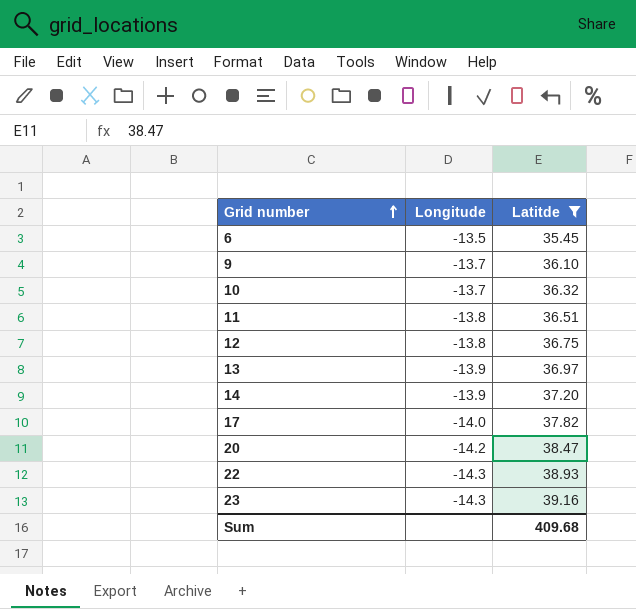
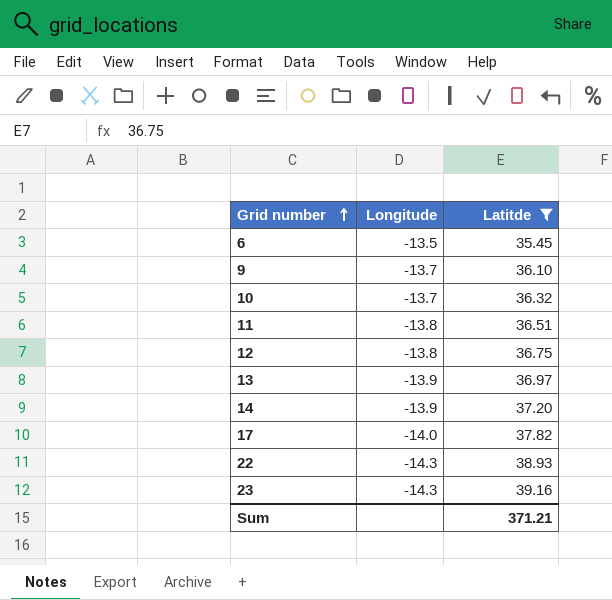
row 20: -14.2 | 38.47 -> none
Sum | Latitde: 409.68 -> 371.21

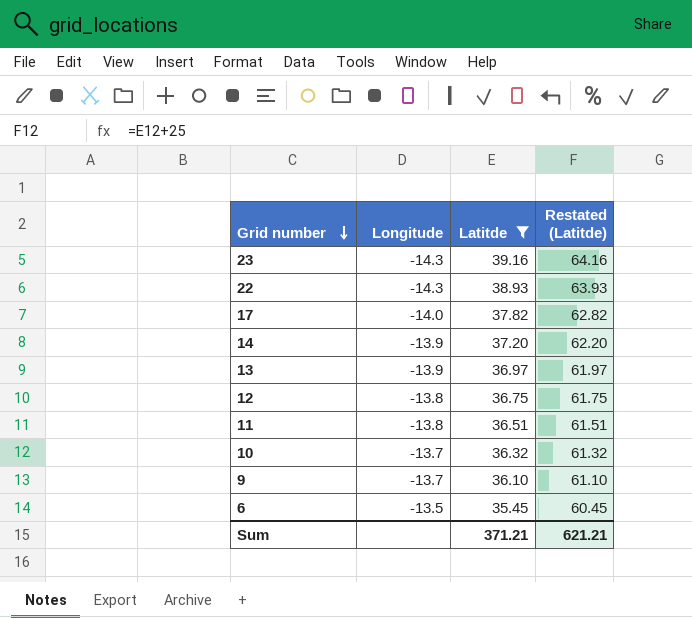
row order: Grid number ascending -> Grid number descending
column Restated (Latitde) | formula: none -> [Latitde] + 25

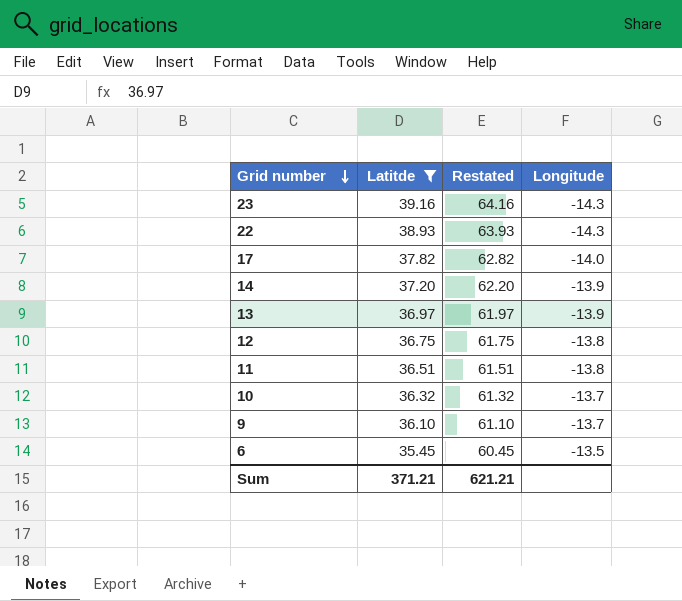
column name: Restated (Latitde) -> Restated
column Longitude | position: 2 -> 4

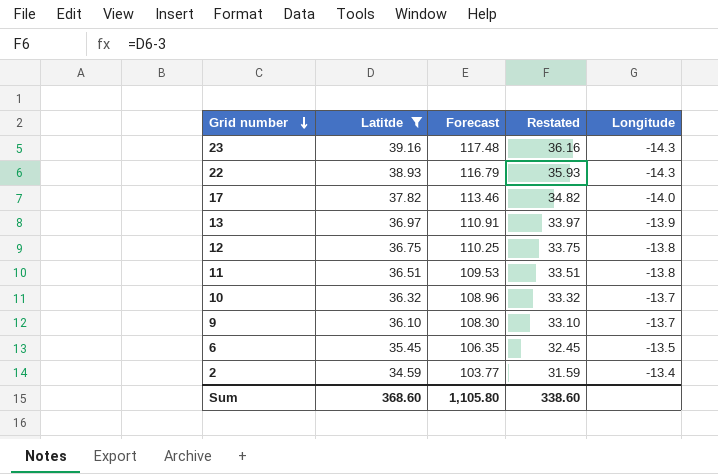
column Forecast | formula: none -> [Latitde] * 3
column Restated | formula: [Latitde] + 25 -> [Latitde] - 3
row 14: 37.20 | 62.20 | -13.9 -> none
row 2: none -> 34.59 | 103.77 | 31.59 | -13.4
Sum | Latitde: 371.21 -> 368.60
Sum | Restated: 621.21 -> 338.60

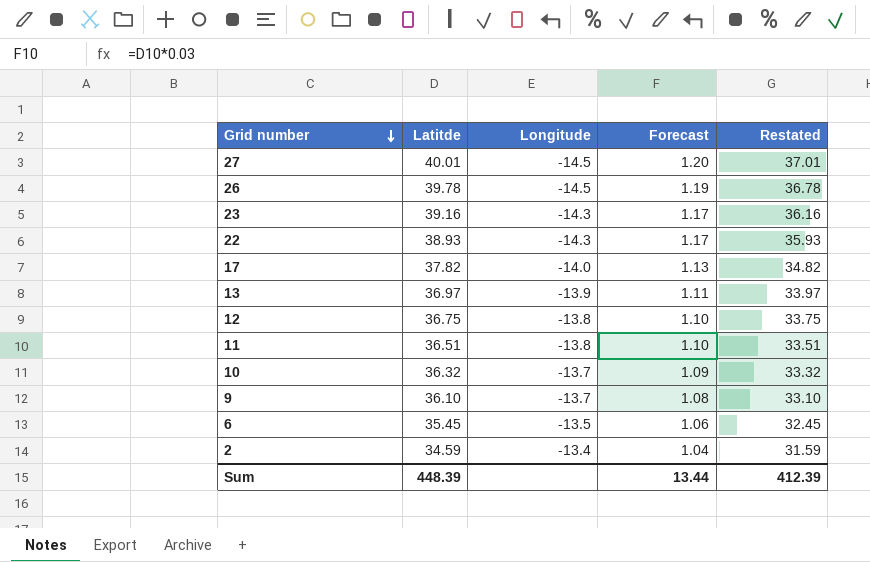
filter: Latitde <= 39.16 -> none
column Longitude | position: 5 -> 3
column Forecast | formula: [Latitde] * 3 -> [Latitde] * 0.03
Sum | Latitde: 368.60 -> 448.39
Sum | Forecast: 1,105.80 -> 13.44
Sum | Restated: 338.60 -> 412.39

